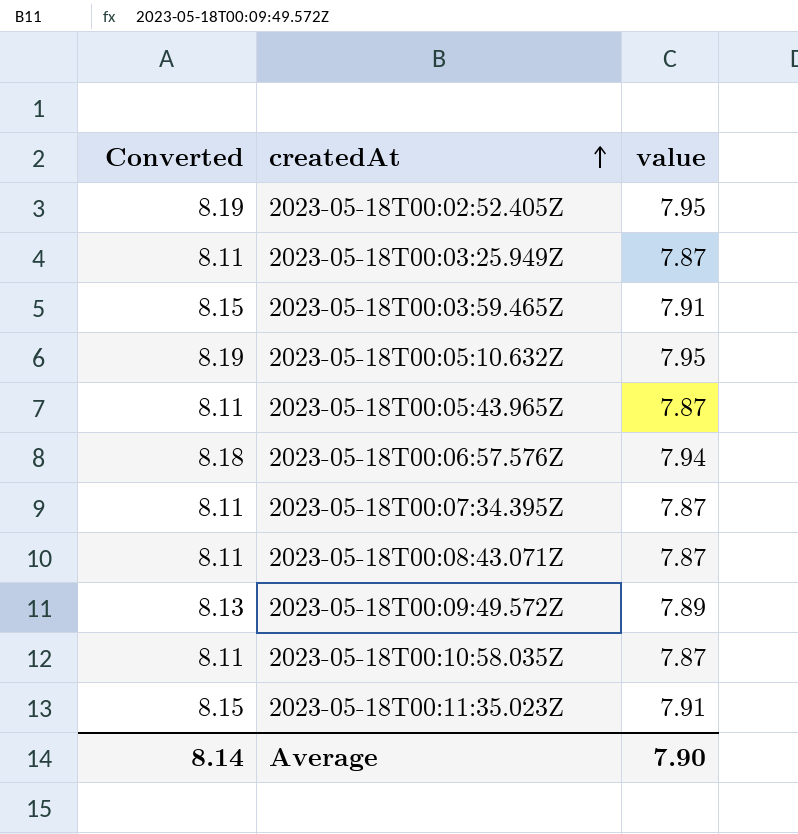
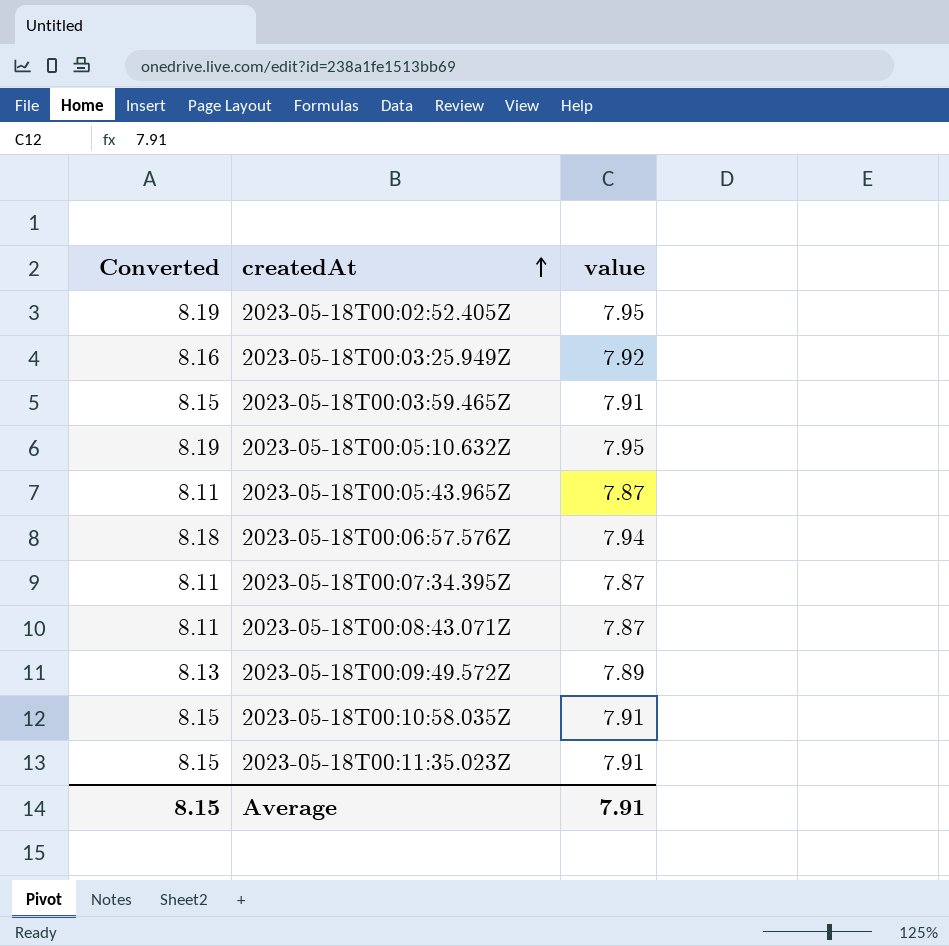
2023-05-18T00:03:25.949Z | Converted: 8.11 -> 8.16
2023-05-18T00:03:25.949Z | value: 7.87 -> 7.92
2023-05-18T00:10:58.035Z | Converted: 8.11 -> 8.15
2023-05-18T00:10:58.035Z | value: 7.87 -> 7.91
Average | Converted: 8.14 -> 8.15
Average | value: 7.90 -> 7.91

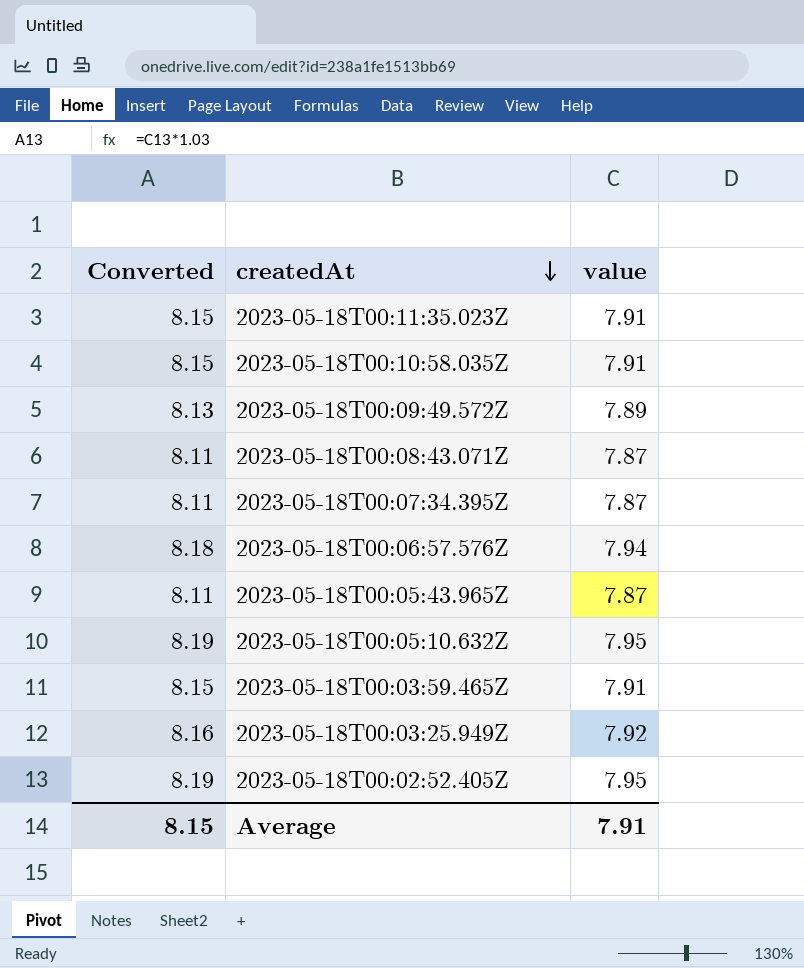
row order: createdAt ascending -> createdAt descending

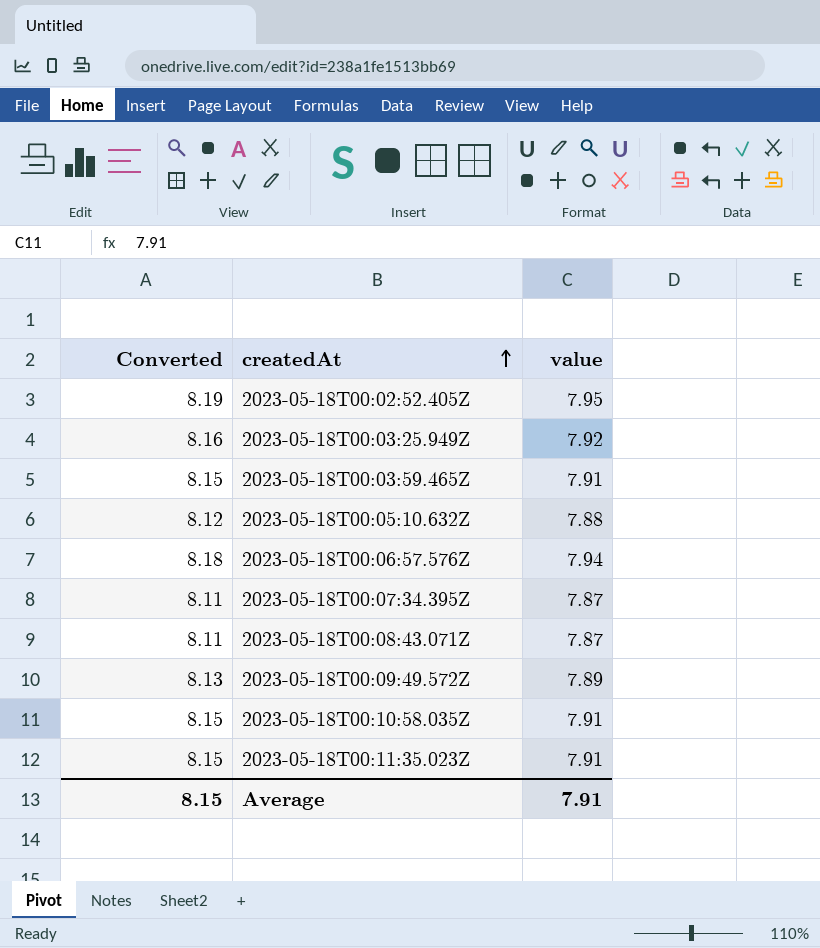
row order: createdAt descending -> createdAt ascending
row 2023-05-18T00:05:43.965Z: 8.11 | 7.87 -> none
2023-05-18T00:05:10.632Z | Converted: 8.19 -> 8.12
2023-05-18T00:05:10.632Z | value: 7.95 -> 7.88

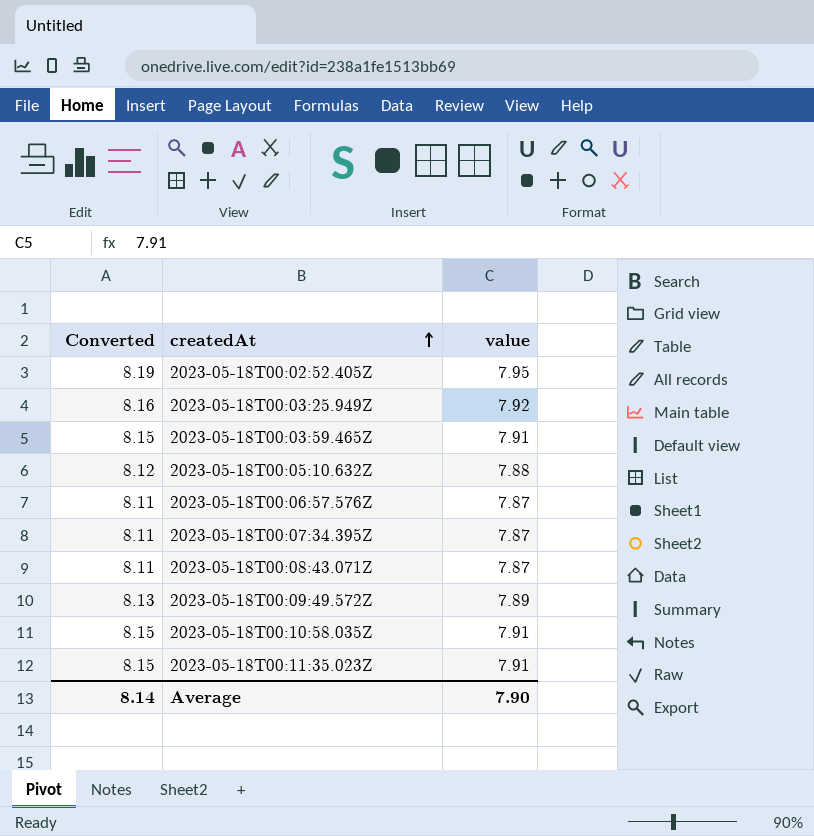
2023-05-18T00:06:57.576Z | Converted: 8.18 -> 8.11
2023-05-18T00:06:57.576Z | value: 7.94 -> 7.87
Average | Converted: 8.15 -> 8.14
Average | value: 7.91 -> 7.90

